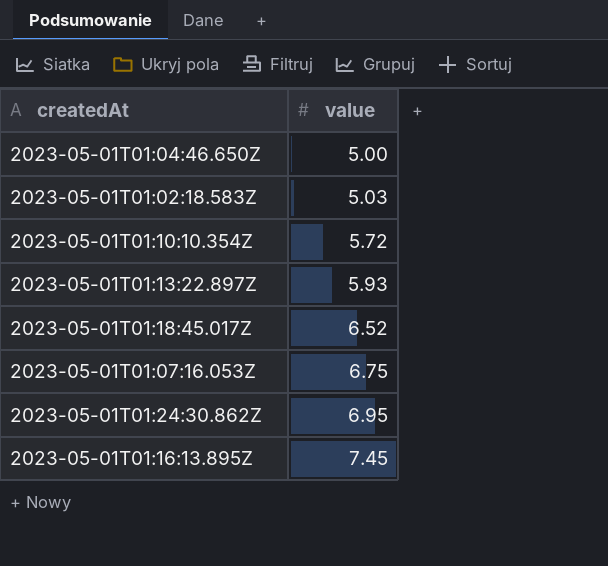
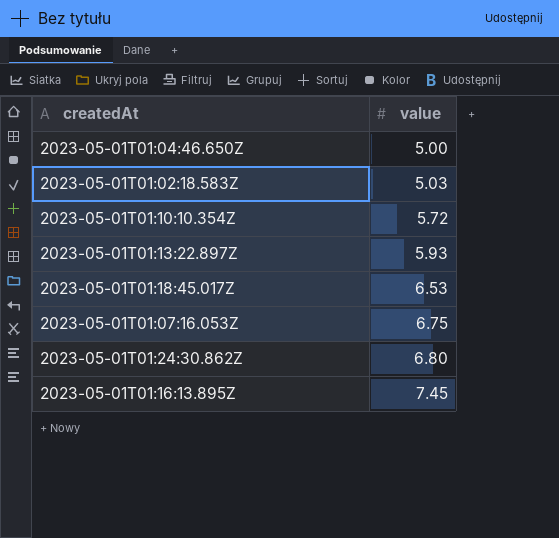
2023-05-01T01:18:45.017Z | value: 6.52 -> 6.53
2023-05-01T01:24:30.862Z | value: 6.95 -> 6.80

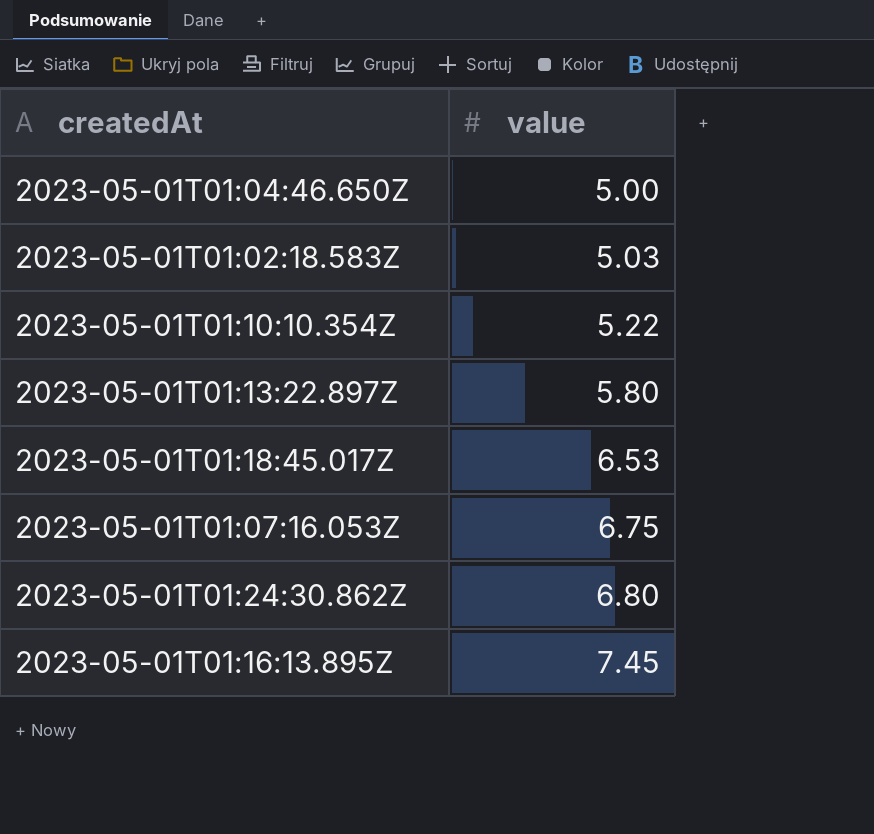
2023-05-01T01:10:10.354Z | value: 5.72 -> 5.22
2023-05-01T01:13:22.897Z | value: 5.93 -> 5.80

